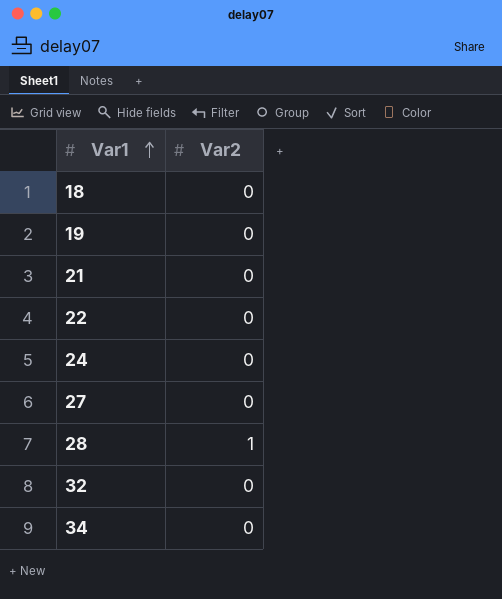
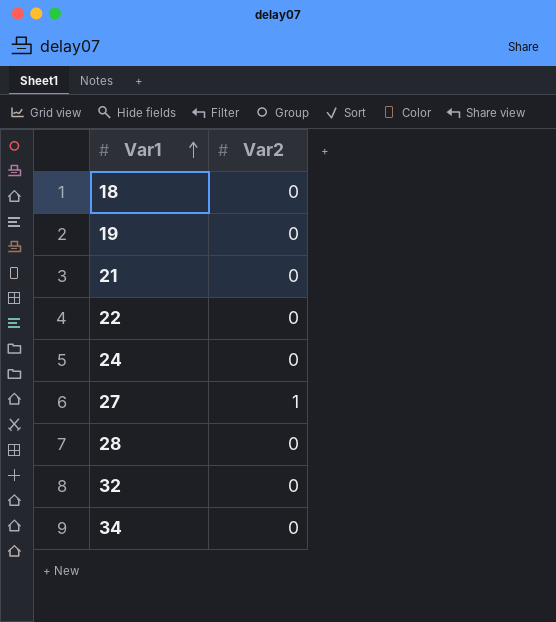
27 | Var2: 0 -> 1
28 | Var2: 1 -> 0

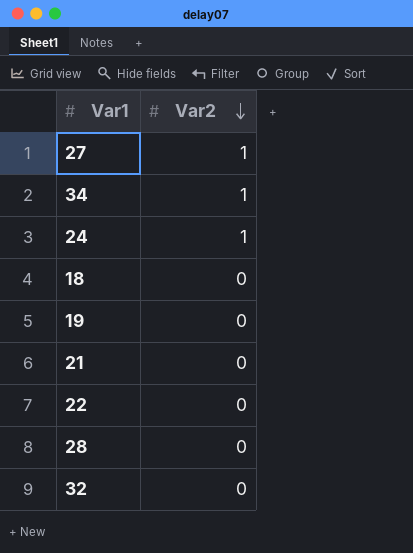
row order: Var1 ascending -> Var2 descending
34 | Var2: 0 -> 1
24 | Var2: 0 -> 1

